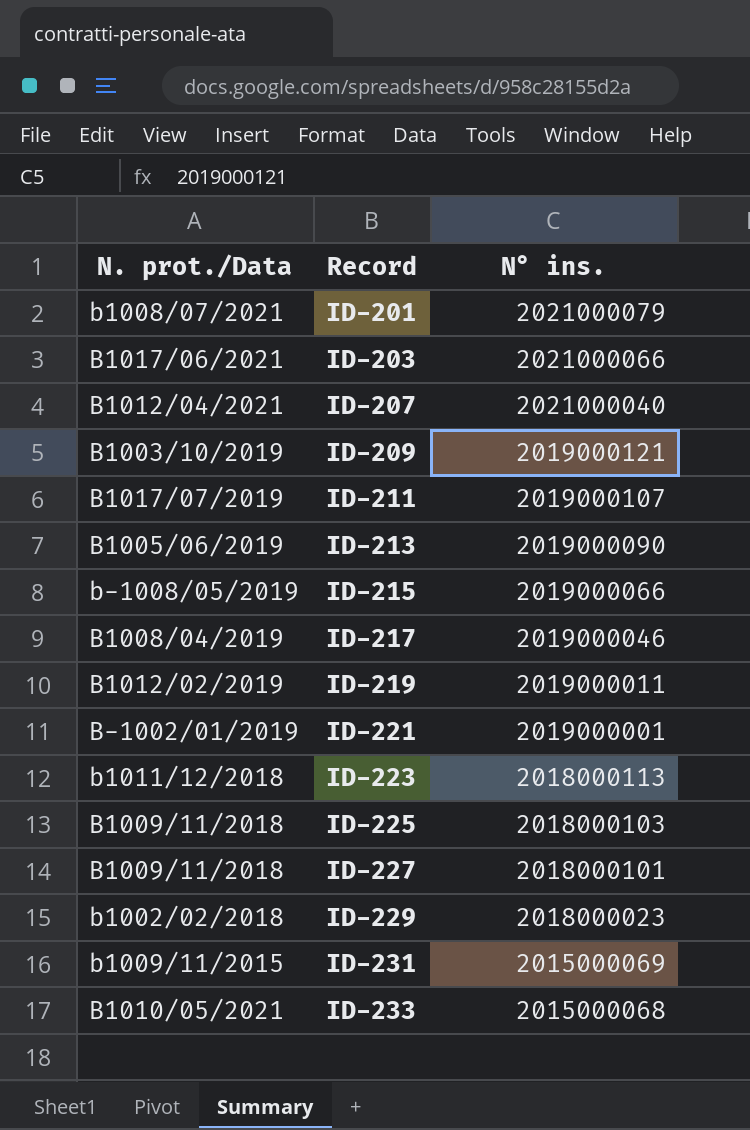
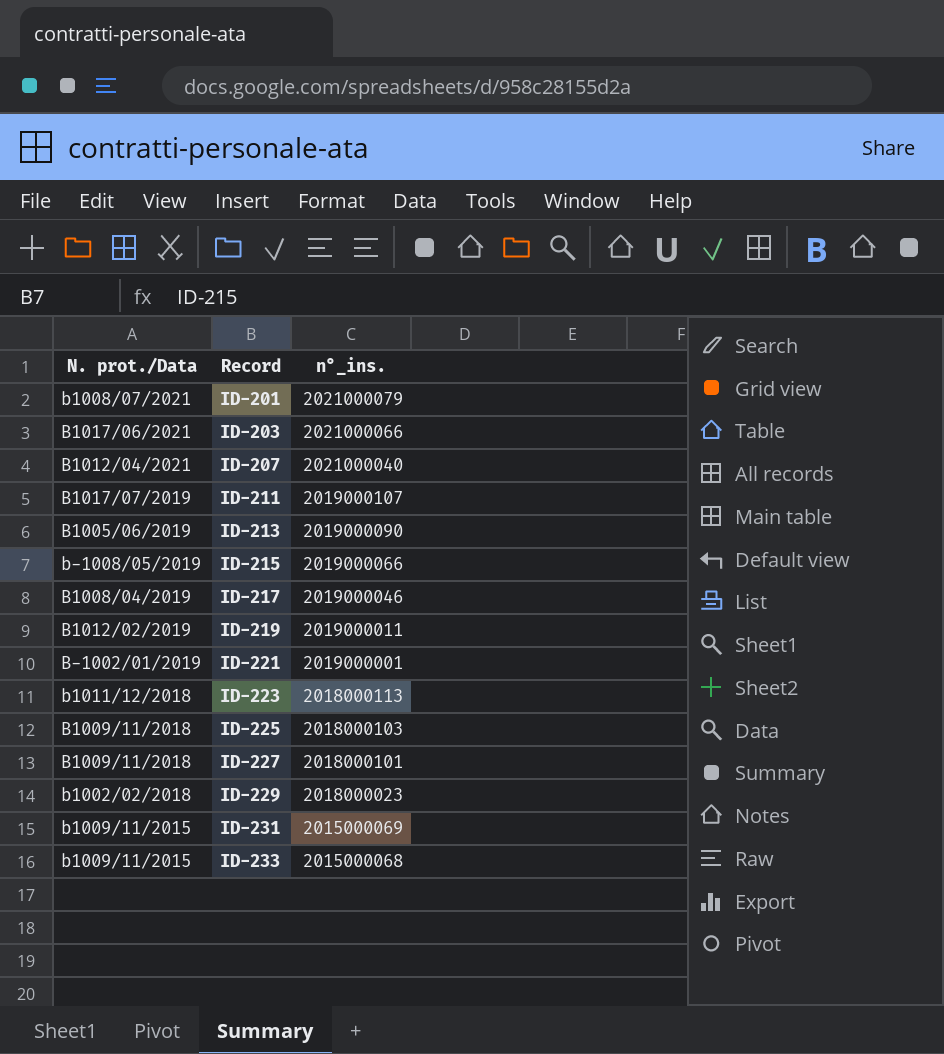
column name: N° ins. -> n°_ins.
row ID-209: B1003/10/2019 | 2019000121 -> none
ID-233 | N. prot./Data: B1010/05/2021 -> b1009/11/2015

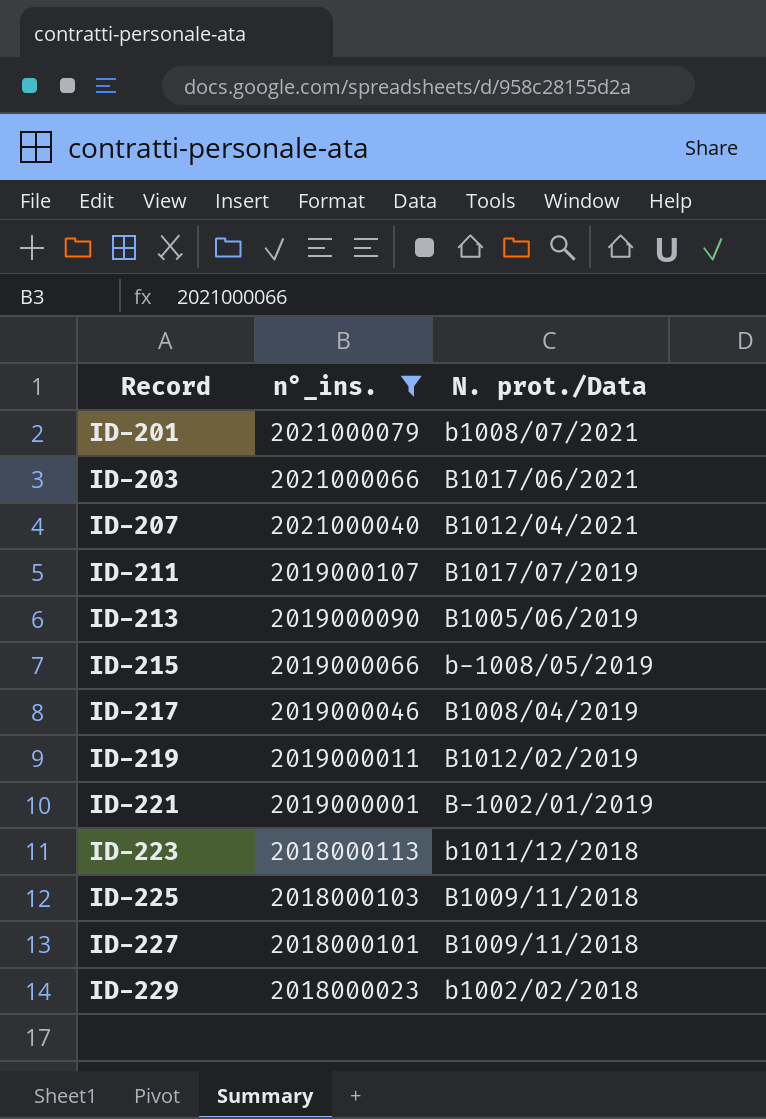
filter: none -> n°_ins. >= 2018000023
column N. prot./Data | position: 1 -> 3

